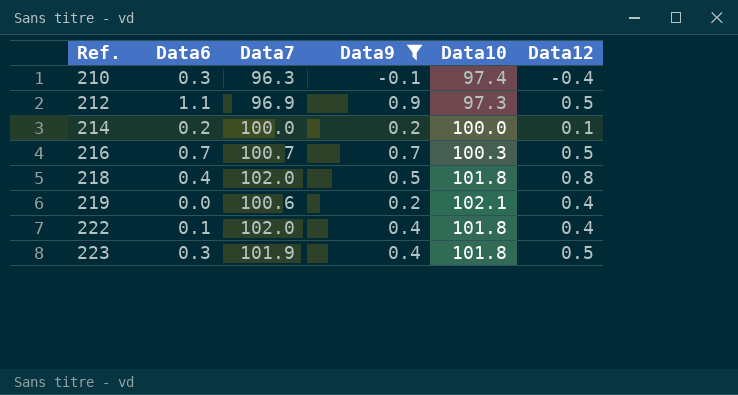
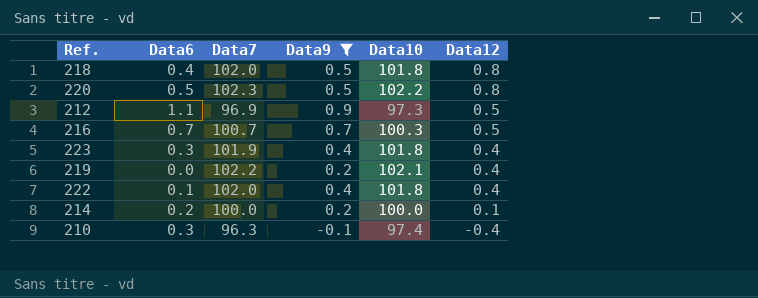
row order: Ref. ascending -> Data12 descending
row 220: none -> 0.5 | 102.3 | 0.5 | 102.2 | 0.8
223 | Data12: 0.5 -> 0.4
219 | Data7: 100.6 -> 102.2

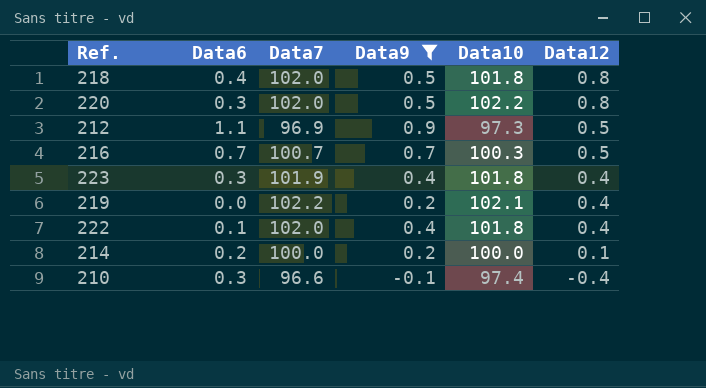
220 | Data6: 0.5 -> 0.3
220 | Data7: 102.3 -> 102.0
210 | Data7: 96.3 -> 96.6

